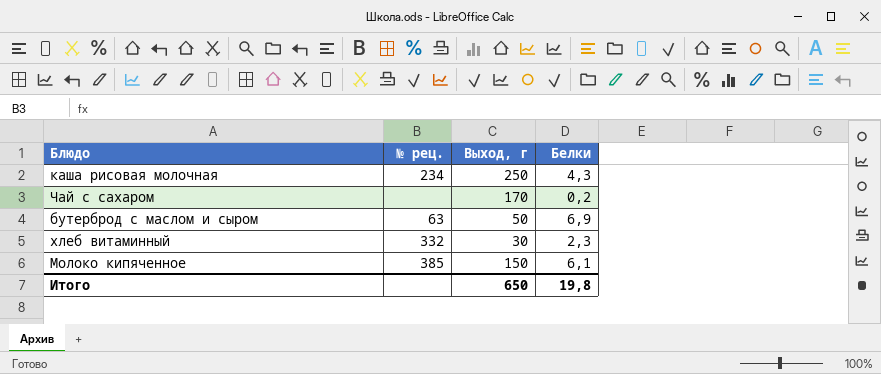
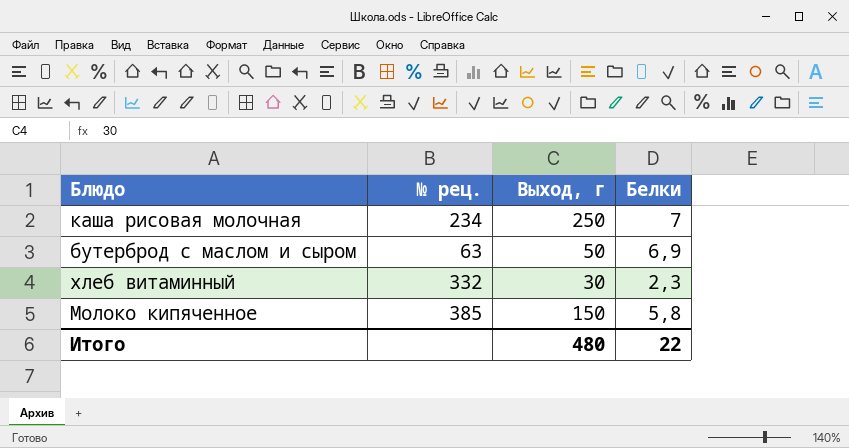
row Чай с сахаром: none | 170 | 0,2 -> none
каша рисовая молочная | Белки: 4,3 -> 7
Молоко кипяченное | Белки: 6,1 -> 5,8
Итого | Выход, г: 650 -> 480
Итого | Белки: 19,8 -> 22

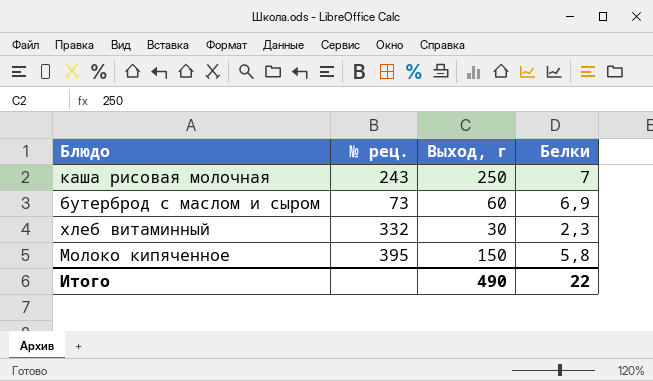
каша рисовая молочная | № рец.: 234 -> 243
бутерброд с маслом и сыром | № рец.: 63 -> 73
бутерброд с маслом и сыром | Выход, г: 50 -> 60
Молоко кипяченное | № рец.: 385 -> 395
Итого | Выход, г: 480 -> 490

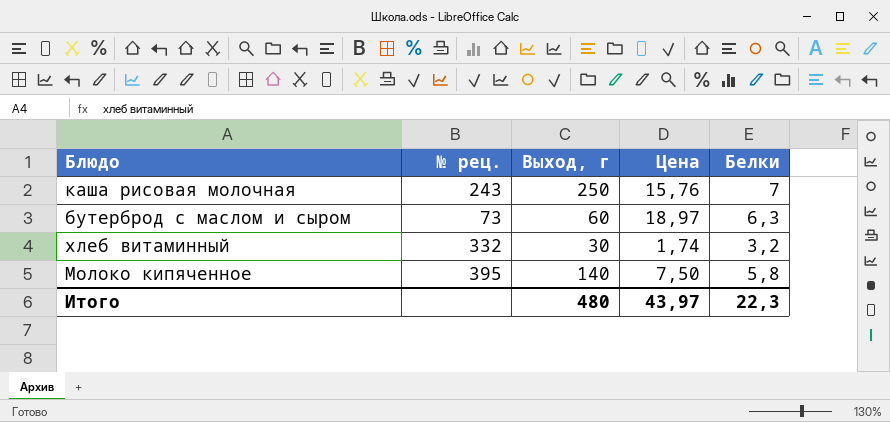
column Цена | position: none -> 4
бутерброд с маслом и сыром | Белки: 6,9 -> 6,3
хлеб витаминный | Белки: 2,3 -> 3,2
Молоко кипяченное | Выход, г: 150 -> 140
Итого | Выход, г: 490 -> 480
Итого | Белки: 22 -> 22,3

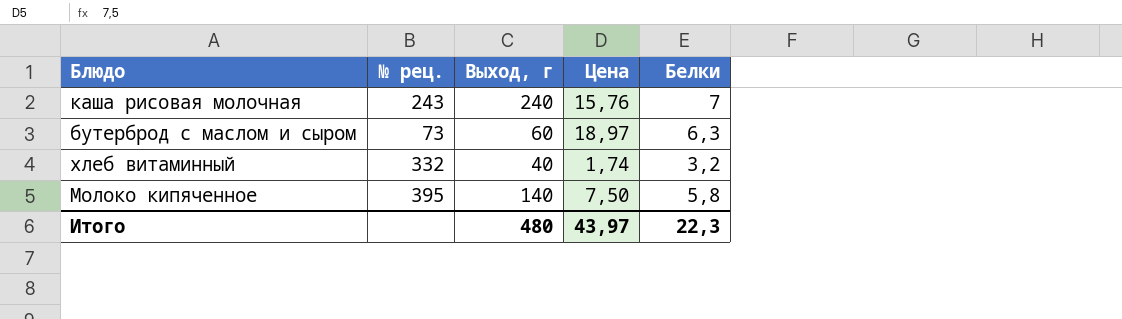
каша рисовая молочная | Выход, г: 250 -> 240
хлеб витаминный | Выход, г: 30 -> 40

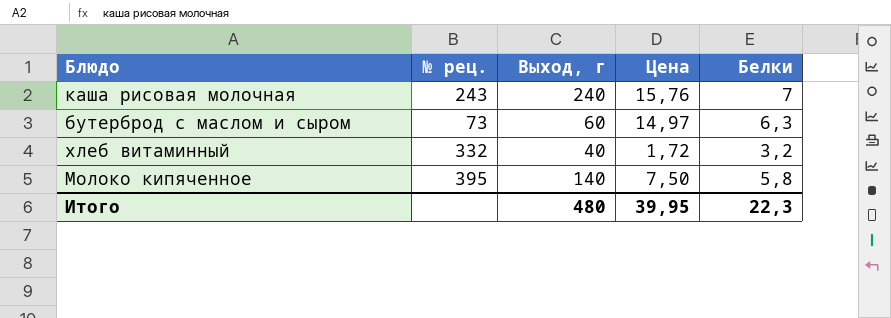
бутерброд с маслом и сыром | Цена: 18,97 -> 14,97
хлеб витаминный | Цена: 1,74 -> 1,72
Итого | Цена: 43,97 -> 39,95

